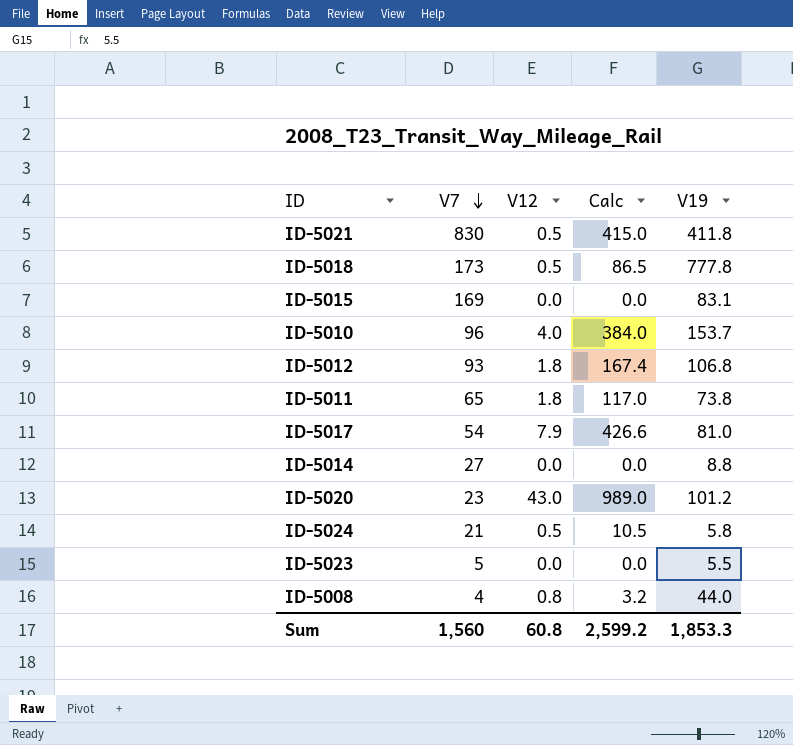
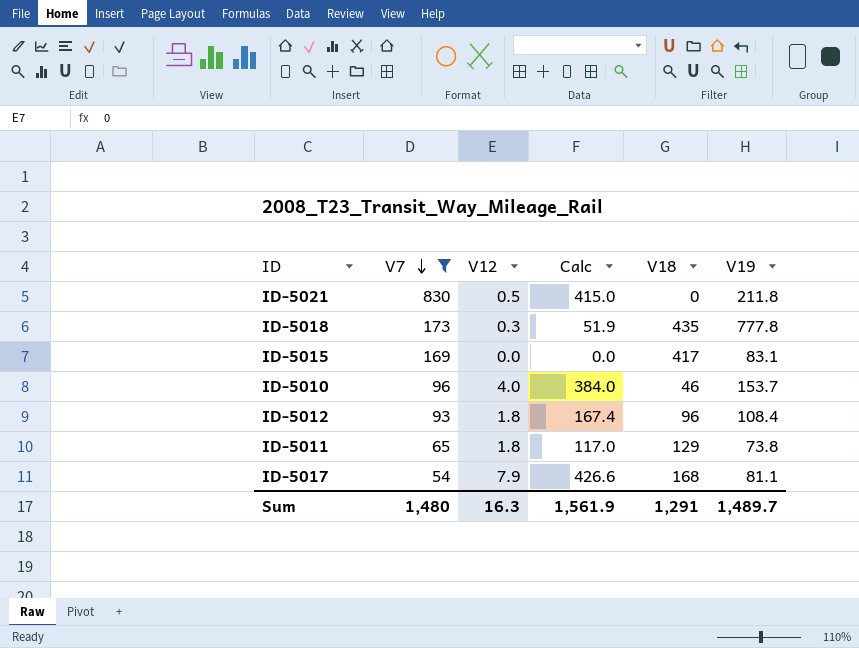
filter: none -> V7 >= 54
column V18 | position: none -> 5
ID-5021 | V19: 411.8 -> 211.8
ID-5018 | V12: 0.5 -> 0.3
ID-5018 | Calc: 86.5 -> 51.9
ID-5012 | V19: 106.8 -> 108.4
ID-5017 | V19: 81.0 -> 81.1
Sum | V7: 1,560 -> 1,480
Sum | V12: 60.8 -> 16.3
Sum | Calc: 2,599.2 -> 1,561.9
Sum | V19: 1,853.3 -> 1,489.7

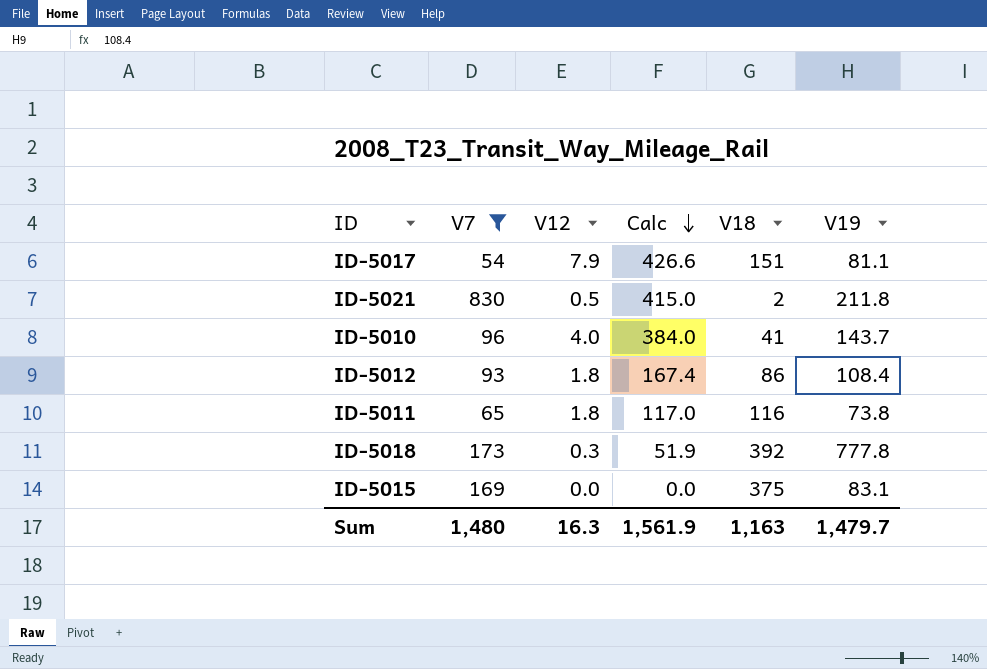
row order: V7 descending -> Calc descending
ID-5017 | V18: 168 -> 151
ID-5021 | V18: 0 -> 2
ID-5010 | V18: 46 -> 41
ID-5010 | V19: 153.7 -> 143.7
ID-5012 | V18: 96 -> 86
ID-5011 | V18: 129 -> 116
ID-5018 | V18: 435 -> 392
ID-5015 | V18: 417 -> 375
Sum | V18: 1,291 -> 1,163
Sum | V19: 1,489.7 -> 1,479.7

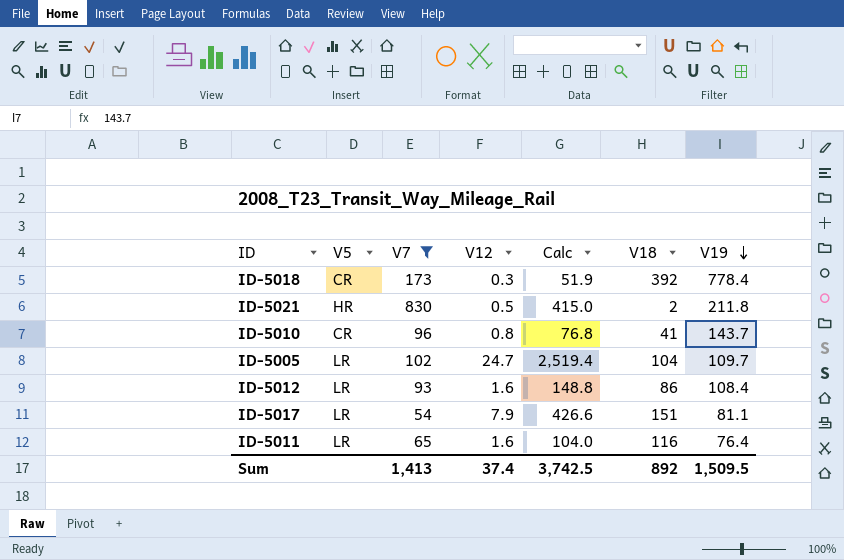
row order: Calc descending -> V19 descending
column V5 | position: none -> 2
row ID-5015: 169 | 0.0 | 0.0 | 375 | 83.1 -> none
ID-5018 | V19: 777.8 -> 778.4
ID-5010 | V12: 4.0 -> 0.8
ID-5010 | Calc: 384.0 -> 76.8
row ID-5005: none -> LR | 102 | 24.7 | 2,519.4 | 104 | 109.7
ID-5012 | V12: 1.8 -> 1.6
ID-5012 | Calc: 167.4 -> 148.8
ID-5011 | V12: 1.8 -> 1.6
ID-5011 | Calc: 117.0 -> 104.0
ID-5011 | V19: 73.8 -> 76.4
Sum | V7: 1,480 -> 1,413
Sum | V12: 16.3 -> 37.4
Sum | Calc: 1,561.9 -> 3,742.5
Sum | V18: 1,163 -> 892
Sum | V19: 1,479.7 -> 1,509.5

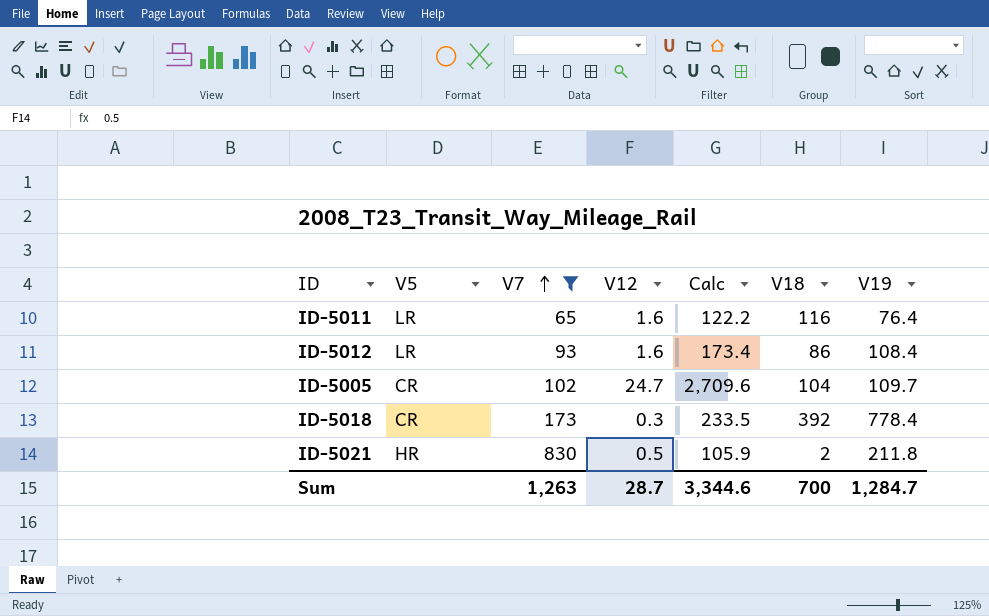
row order: V19 descending -> V7 ascending
column Calc | formula: [V7] * [V12] -> [V12] * [V19]
row ID-5010: CR | 96 | 0.8 | 76.8 | 41 | 143.7 -> none
row ID-5017: LR | 54 | 7.9 | 426.6 | 151 | 81.1 -> none
ID-5005 | V5: LR -> CR
Sum | V7: 1,413 -> 1,263
Sum | V12: 37.4 -> 28.7
Sum | Calc: 3,742.5 -> 3,344.6
Sum | V18: 892 -> 700
Sum | V19: 1,509.5 -> 1,284.7

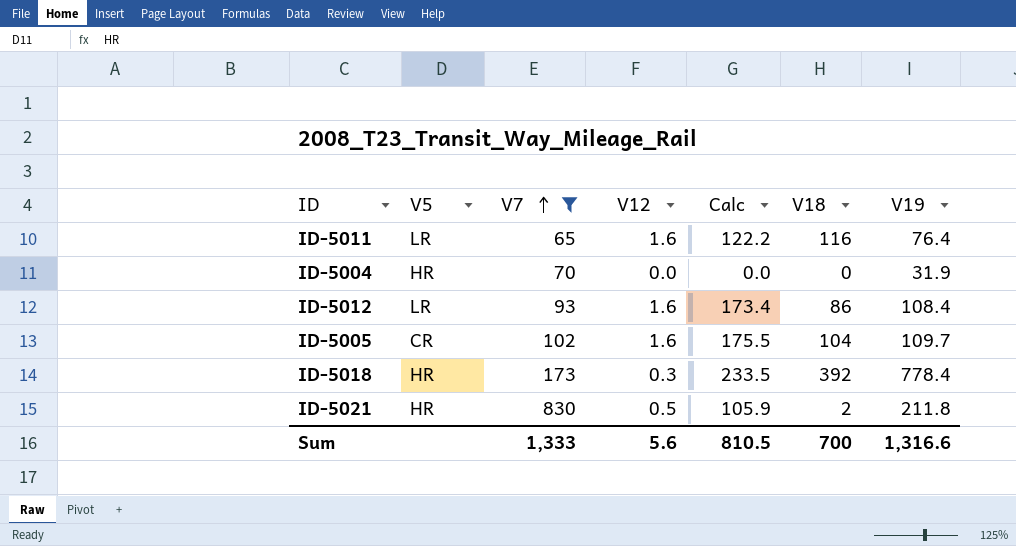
row ID-5004: none -> HR | 70 | 0.0 | 0.0 | 0 | 31.9
ID-5005 | V12: 24.7 -> 1.6
ID-5005 | Calc: 2,709.6 -> 175.5
ID-5018 | V5: CR -> HR
Sum | V7: 1,263 -> 1,333
Sum | V12: 28.7 -> 5.6
Sum | Calc: 3,344.6 -> 810.5
Sum | V19: 1,284.7 -> 1,316.6

